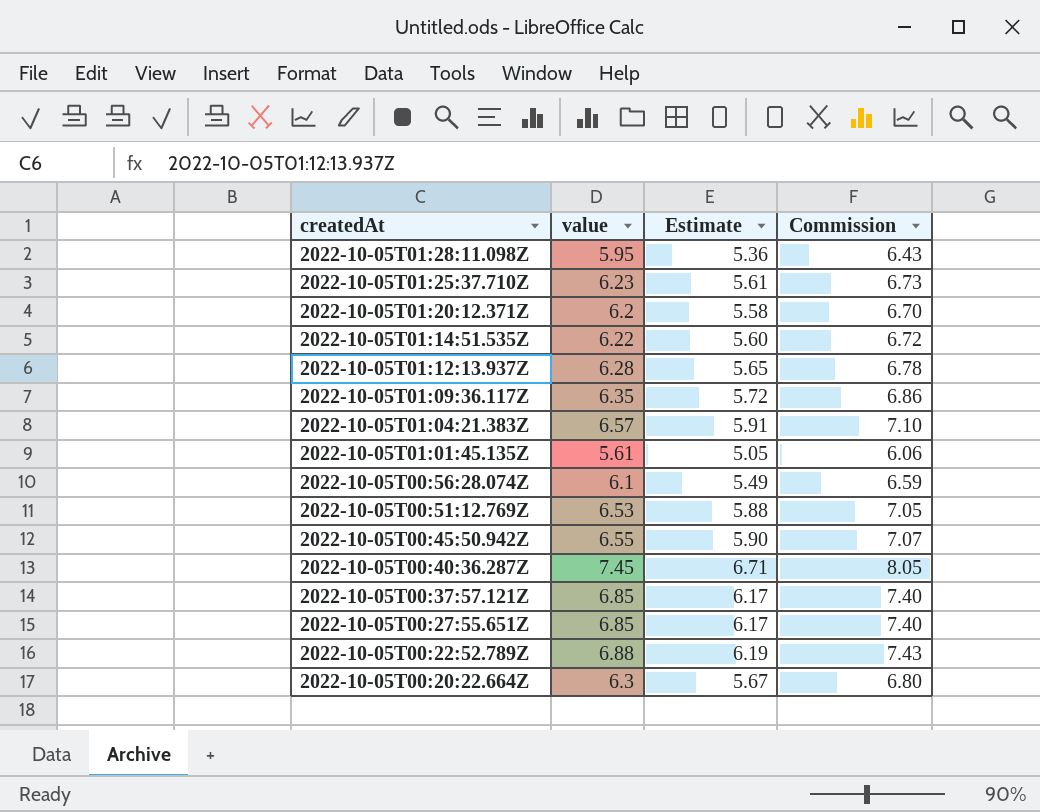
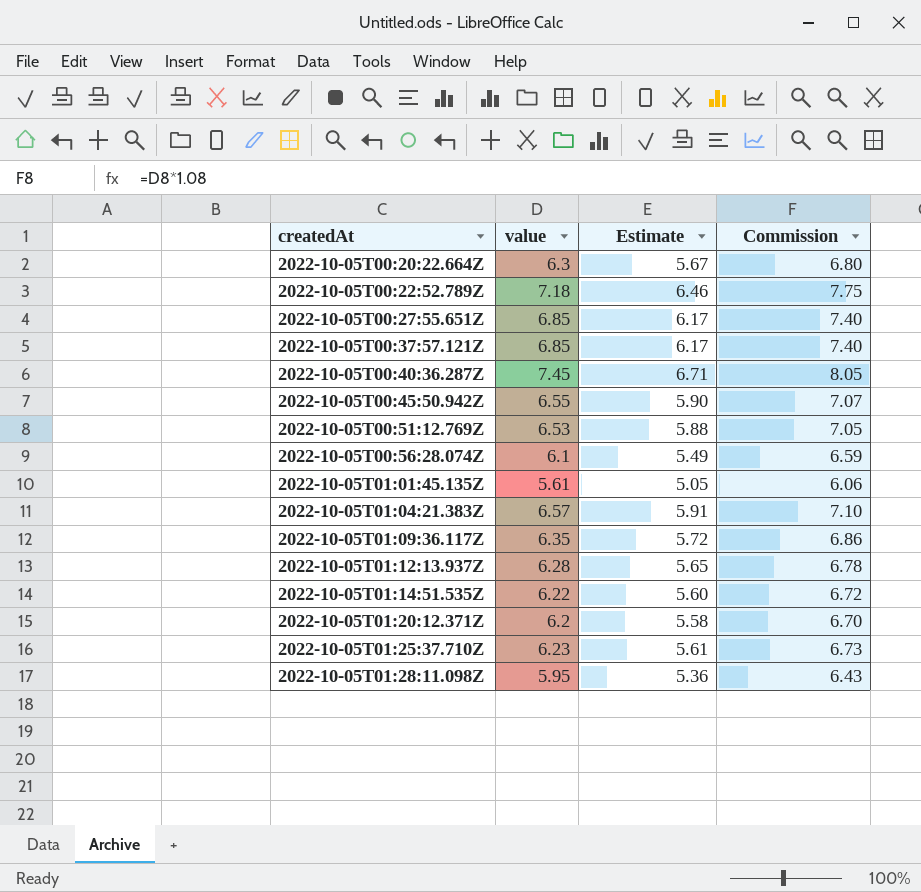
row order: createdAt descending -> createdAt ascending
2022-10-05T00:22:52.789Z | value: 6.88 -> 7.18
2022-10-05T00:22:52.789Z | Estimate: 6.19 -> 6.46
2022-10-05T00:22:52.789Z | Commission: 7.43 -> 7.75

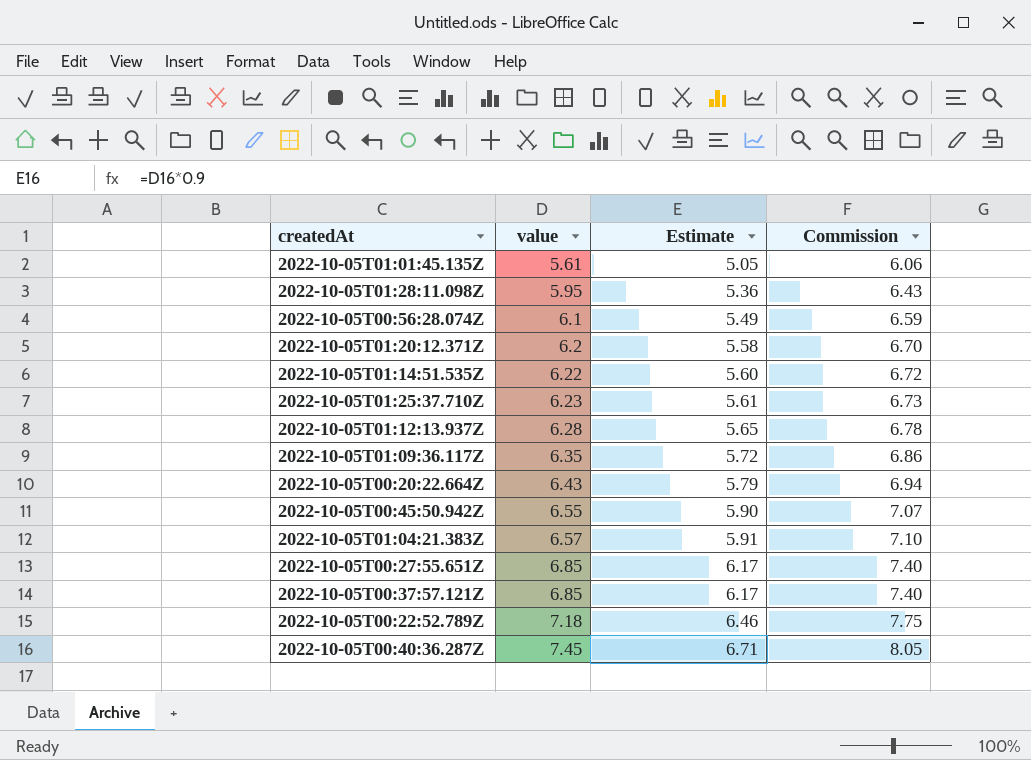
row order: createdAt ascending -> value ascending
row 2022-10-05T00:51:12.769Z: 6.53 | 5.88 | 7.05 -> none
2022-10-05T00:20:22.664Z | value: 6.3 -> 6.43
2022-10-05T00:20:22.664Z | Estimate: 5.67 -> 5.79
2022-10-05T00:20:22.664Z | Commission: 6.80 -> 6.94

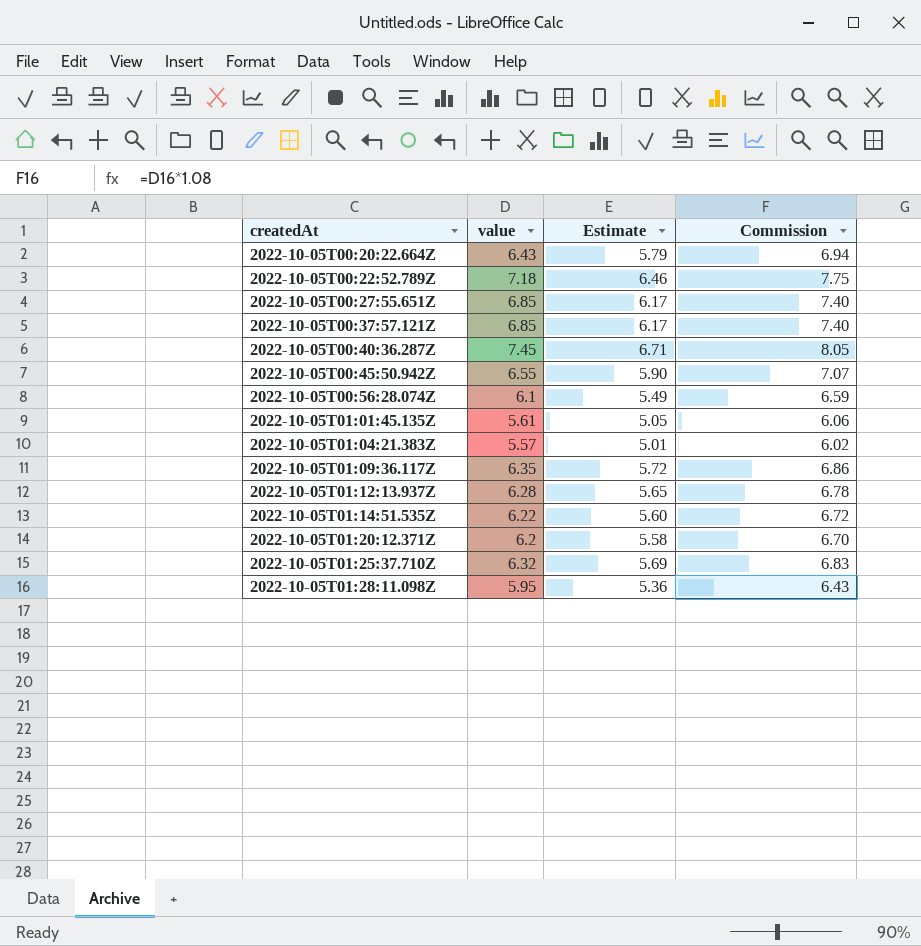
row order: value ascending -> createdAt ascending
2022-10-05T01:04:21.383Z | value: 6.57 -> 5.57
2022-10-05T01:04:21.383Z | Estimate: 5.91 -> 5.01
2022-10-05T01:04:21.383Z | Commission: 7.10 -> 6.02
2022-10-05T01:25:37.710Z | value: 6.23 -> 6.32
2022-10-05T01:25:37.710Z | Estimate: 5.61 -> 5.69
2022-10-05T01:25:37.710Z | Commission: 6.73 -> 6.83

